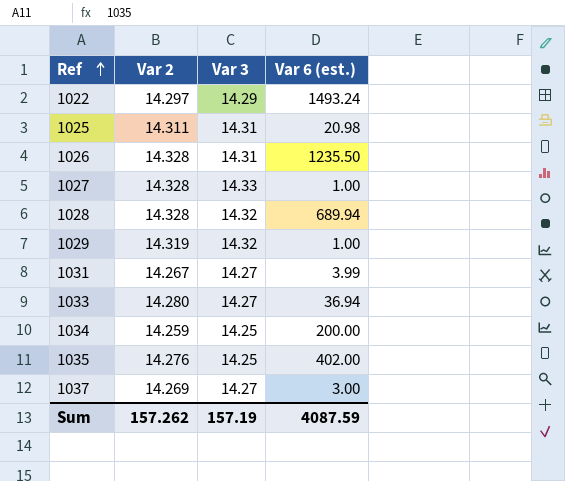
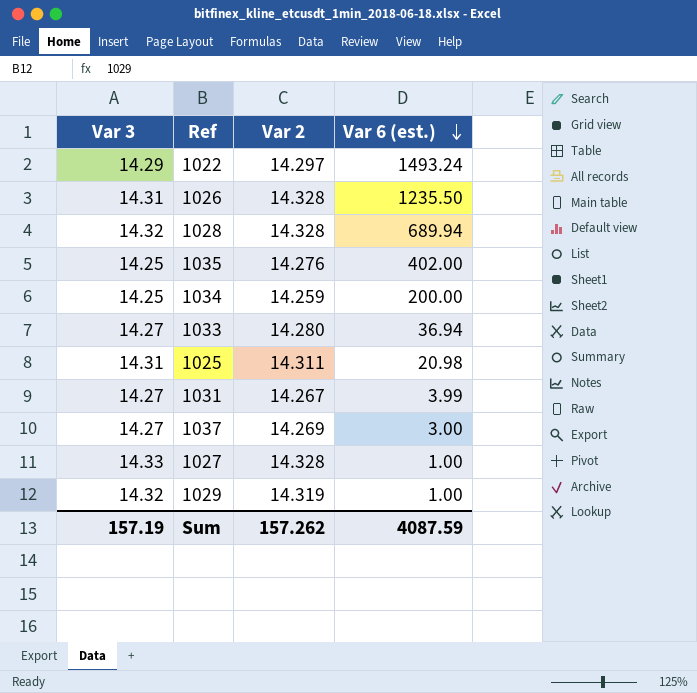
row order: Ref ascending -> Var 6 (est.) descending
column Var 3 | position: 3 -> 1

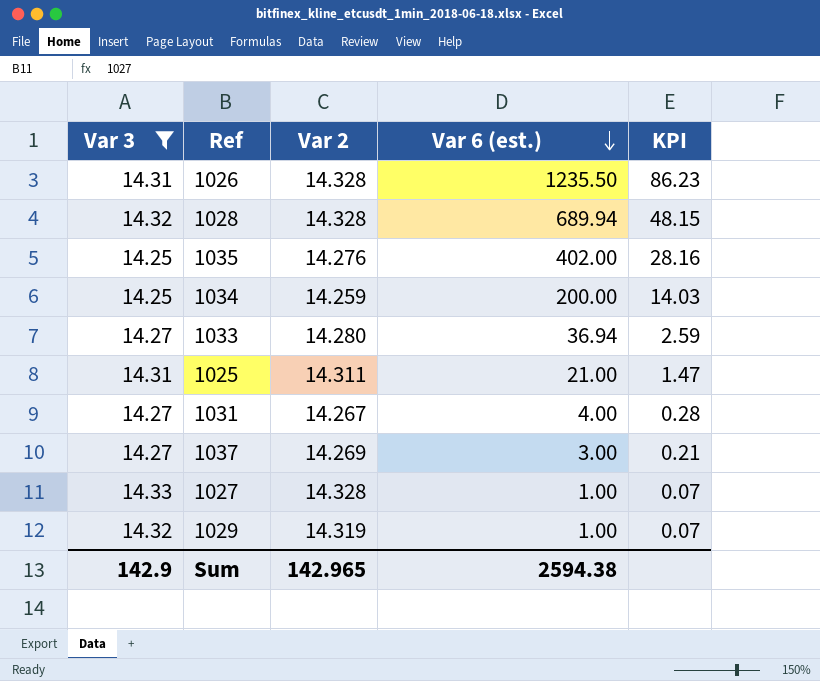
filter: none -> Var 3 != 14.29
column KPI | formula: none -> [Var 6 (est.)] / [Var 2]
1025 | Var 6 (est.): 20.98 -> 21.00
1031 | Var 6 (est.): 3.99 -> 4.00
Sum | Var 3: 157.19 -> 142.9
Sum | Var 2: 157.262 -> 142.965
Sum | Var 6 (est.): 4087.59 -> 2594.38

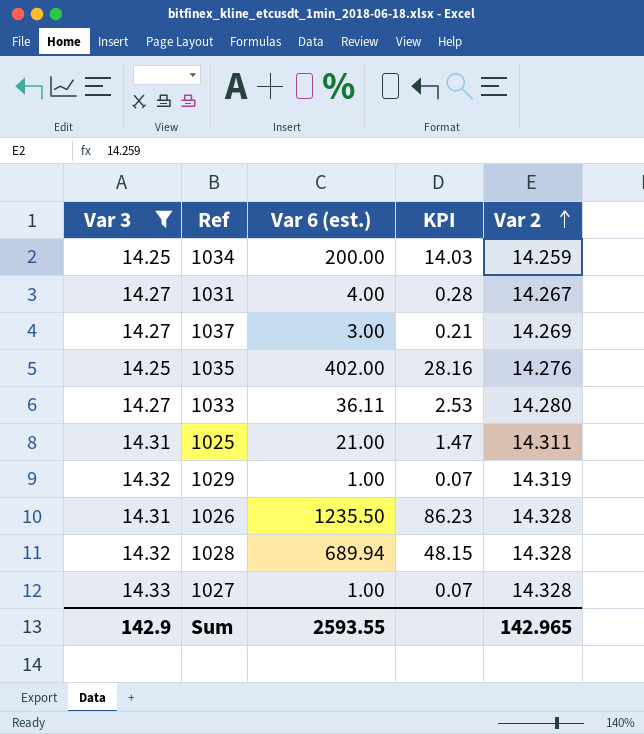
row order: Var 6 (est.) descending -> Var 2 ascending
column Var 2 | position: 3 -> 5
1033 | Var 6 (est.): 36.94 -> 36.11
1033 | KPI: 2.59 -> 2.53
Sum | Var 6 (est.): 2594.38 -> 2593.55

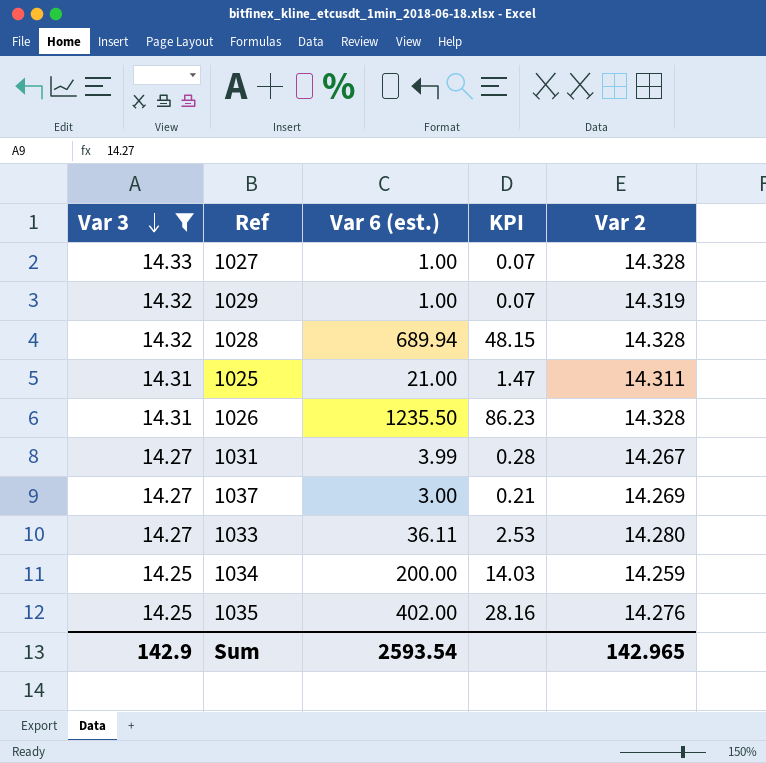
row order: Var 2 ascending -> Var 3 descending
1031 | Var 6 (est.): 4.00 -> 3.99
Sum | Var 6 (est.): 2593.55 -> 2593.54

